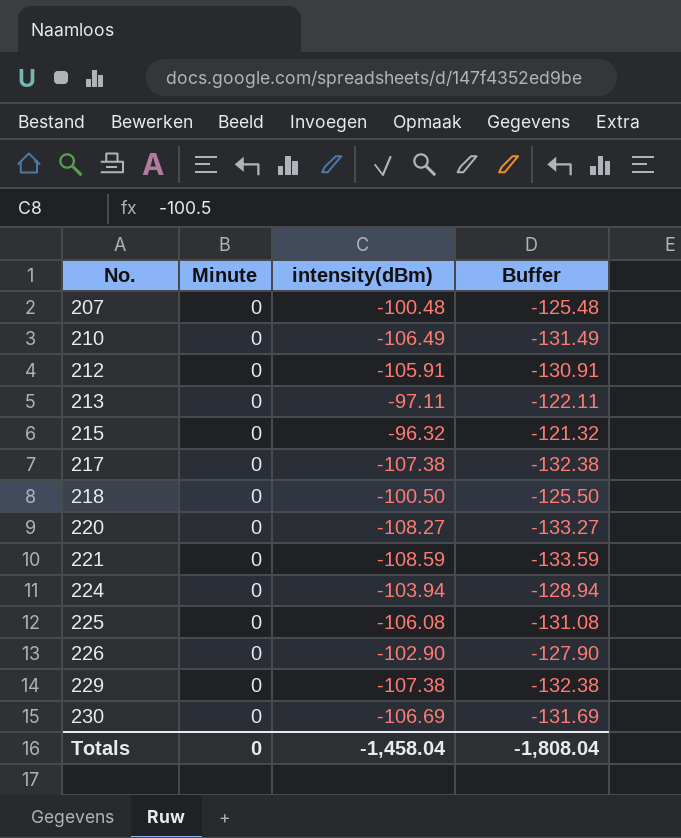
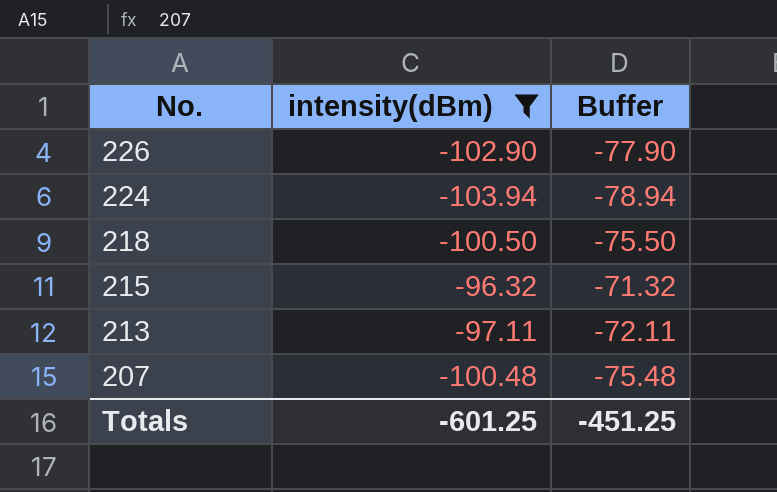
filter: none -> intensity(dBm) >= -103.94
row order: No. ascending -> No. descending
column Minute | position: 2 -> none
column Buffer | formula: [intensity(dBm)] - 25 -> [intensity(dBm)] + 25
Totals | intensity(dBm): -1,458.04 -> -601.25
Totals | Buffer: -1,808.04 -> -451.25

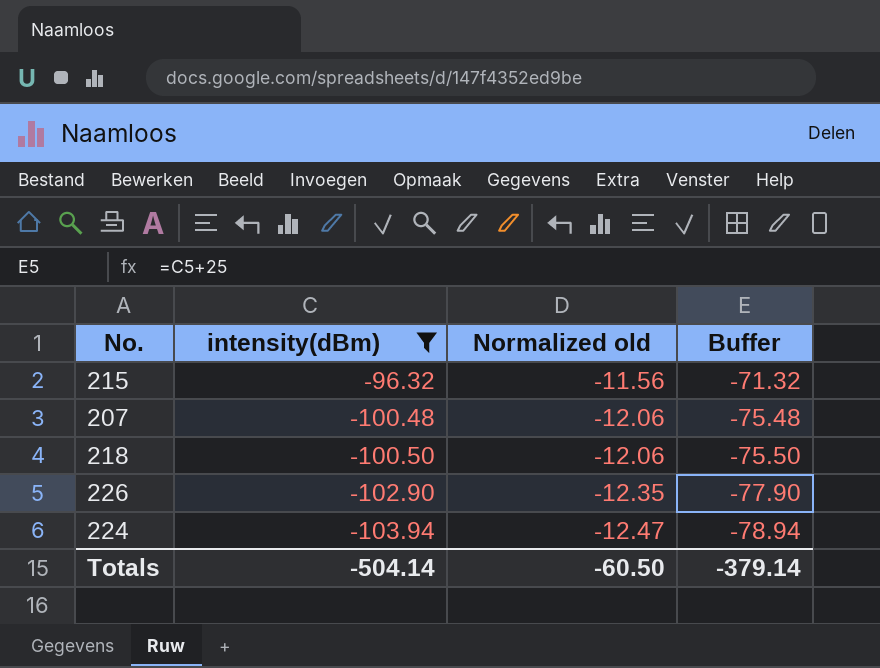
row order: No. descending -> intensity(dBm) descending
column Normalized old | formula: none -> [intensity(dBm)] * 0.12
row 213: -97.11 | -72.11 -> none
Totals | intensity(dBm): -601.25 -> -504.14
Totals | Buffer: -451.25 -> -379.14

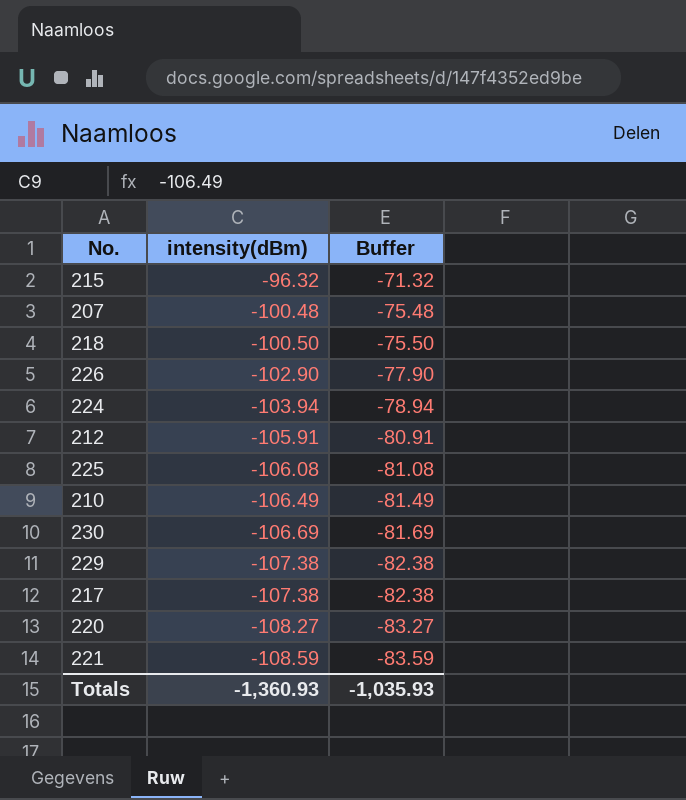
filter: intensity(dBm) >= -103.94 -> none
column Normalized old | formula: [intensity(dBm)] * 0.12 -> none
Totals | intensity(dBm): -504.14 -> -1,360.93
Totals | Buffer: -379.14 -> -1,035.93

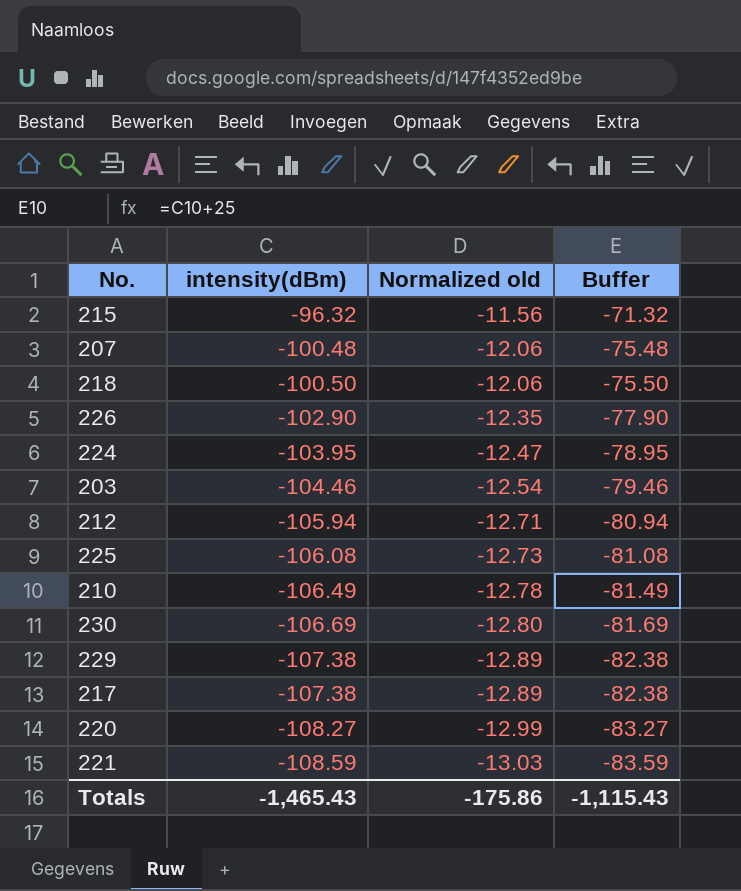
column Normalized old | formula: none -> [intensity(dBm)] * 0.12
224 | intensity(dBm): -103.94 -> -103.95
224 | Buffer: -78.94 -> -78.95
row 203: none -> -104.46 | -12.54 | -79.46
212 | intensity(dBm): -105.91 -> -105.94
212 | Buffer: -80.91 -> -80.94
Totals | intensity(dBm): -1,360.93 -> -1,465.43
Totals | Buffer: -1,035.93 -> -1,115.43

